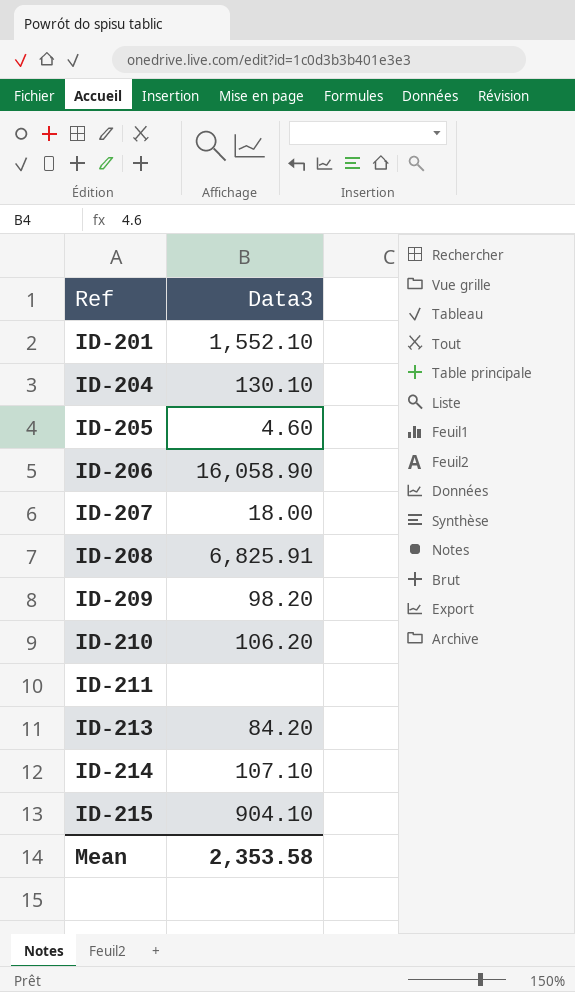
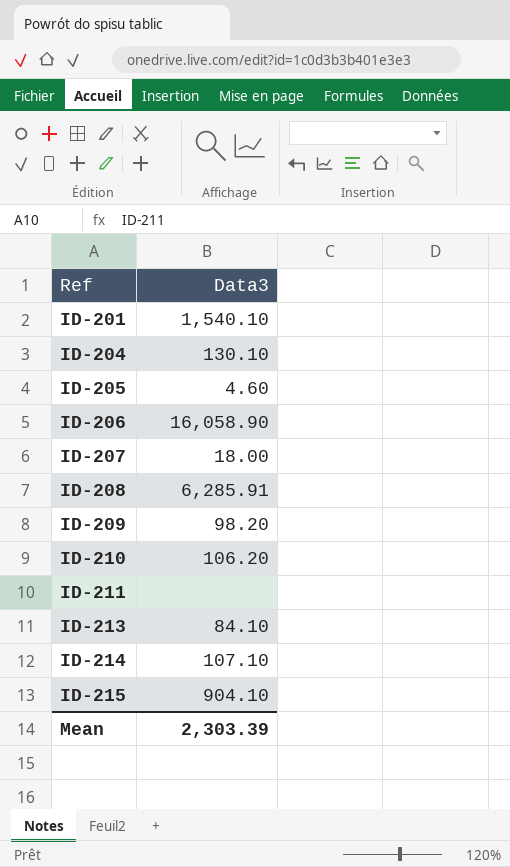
ID-201 | Data3: 1,552.10 -> 1,540.10
ID-208 | Data3: 6,825.91 -> 6,285.91
ID-213 | Data3: 84.20 -> 84.10
Mean | Data3: 2,353.58 -> 2,303.39

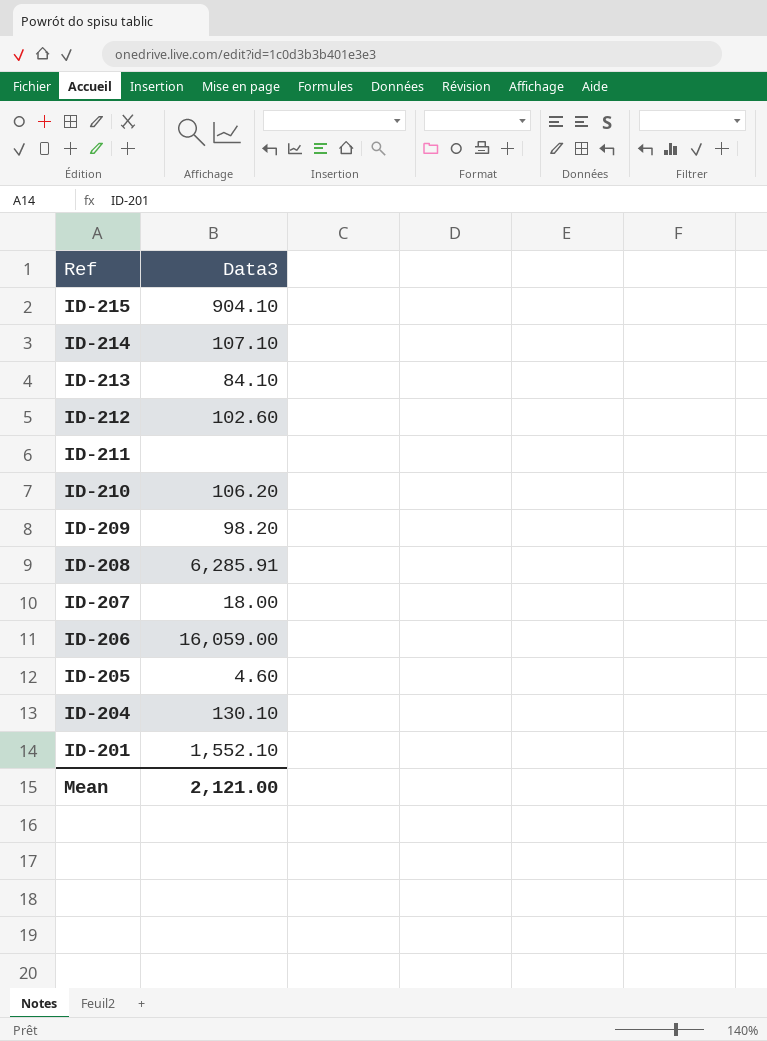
row order: Ref ascending -> Ref descending
row ID-212: none -> 102.60
ID-206 | Data3: 16,058.90 -> 16,059.00
ID-201 | Data3: 1,540.10 -> 1,552.10
Mean | Data3: 2,303.39 -> 2,121.00

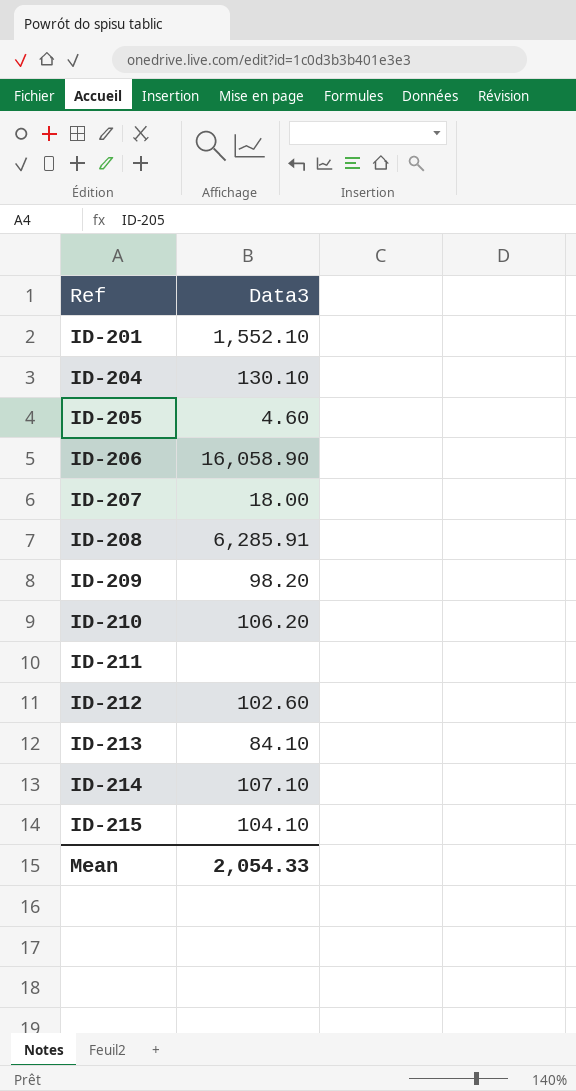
row order: Ref descending -> Ref ascending
ID-206 | Data3: 16,059.00 -> 16,058.90
ID-215 | Data3: 904.10 -> 104.10
Mean | Data3: 2,121.00 -> 2,054.33

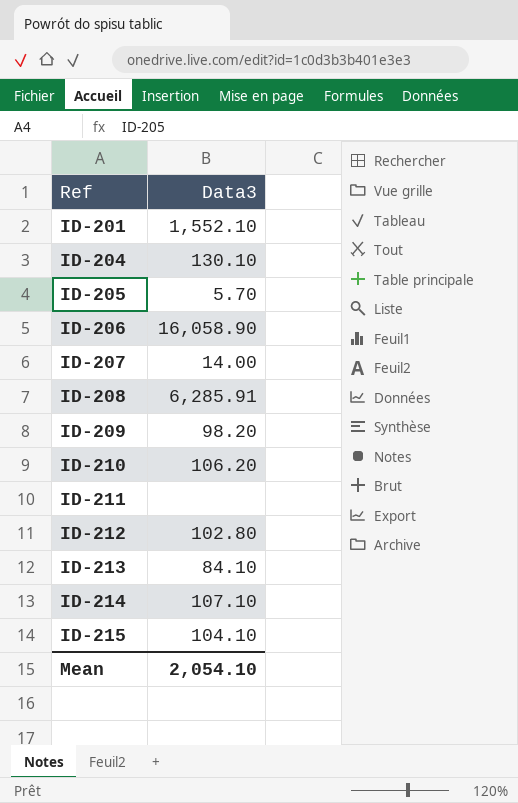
ID-205 | Data3: 4.60 -> 5.70
ID-207 | Data3: 18.00 -> 14.00
ID-212 | Data3: 102.60 -> 102.80
Mean | Data3: 2,054.33 -> 2,054.10

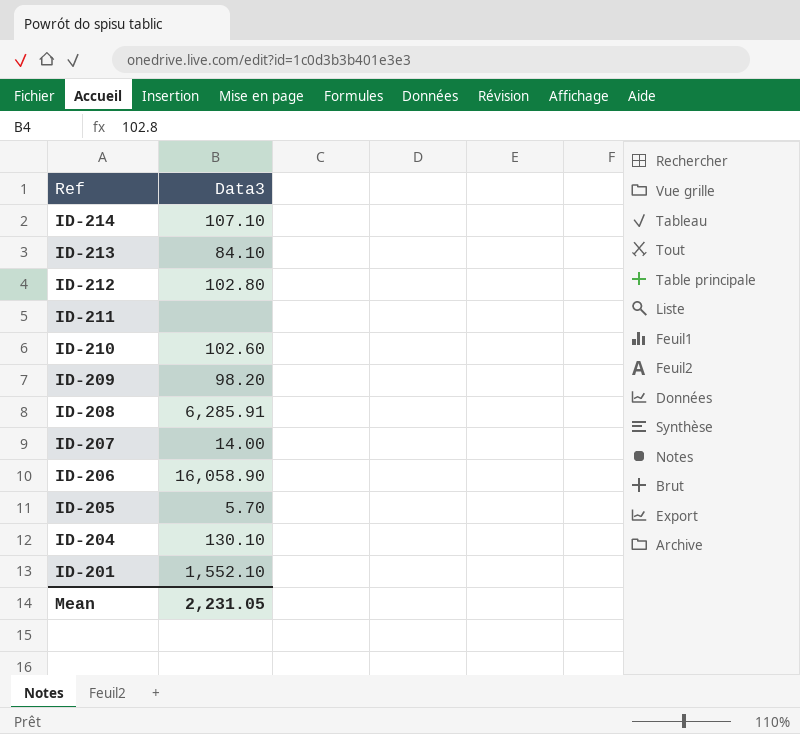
row order: Ref ascending -> Ref descending
row ID-215: 104.10 -> none
ID-210 | Data3: 106.20 -> 102.60
Mean | Data3: 2,054.10 -> 2,231.05

